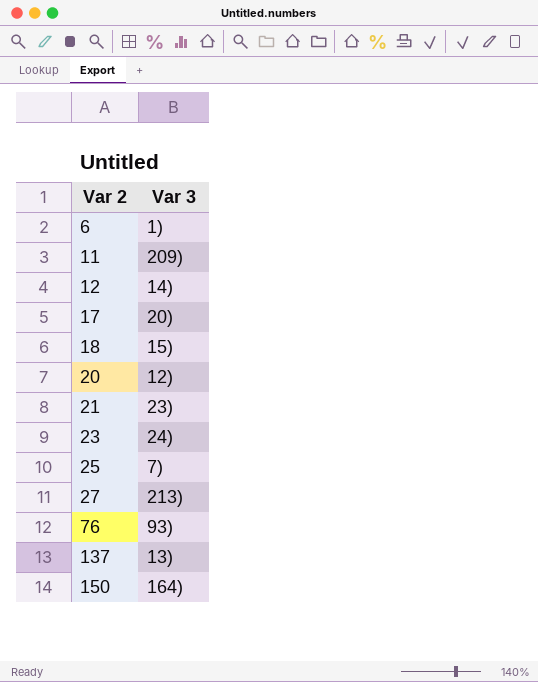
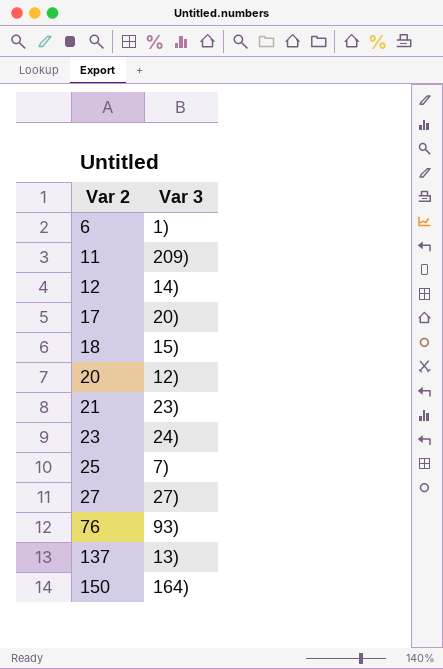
27 | Var 3: 213) -> 27)

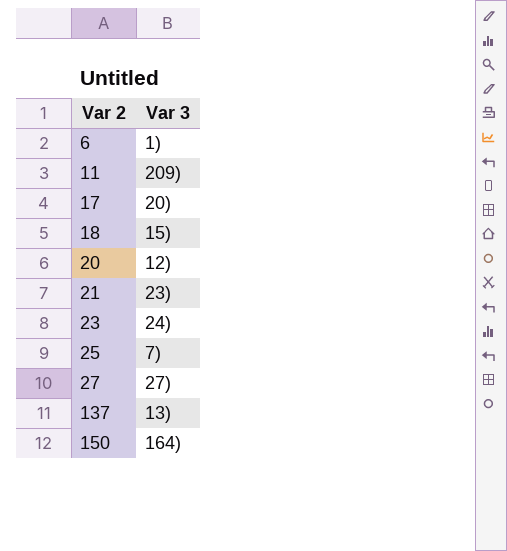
row 12: 14) -> none
row 76: 93) -> none

